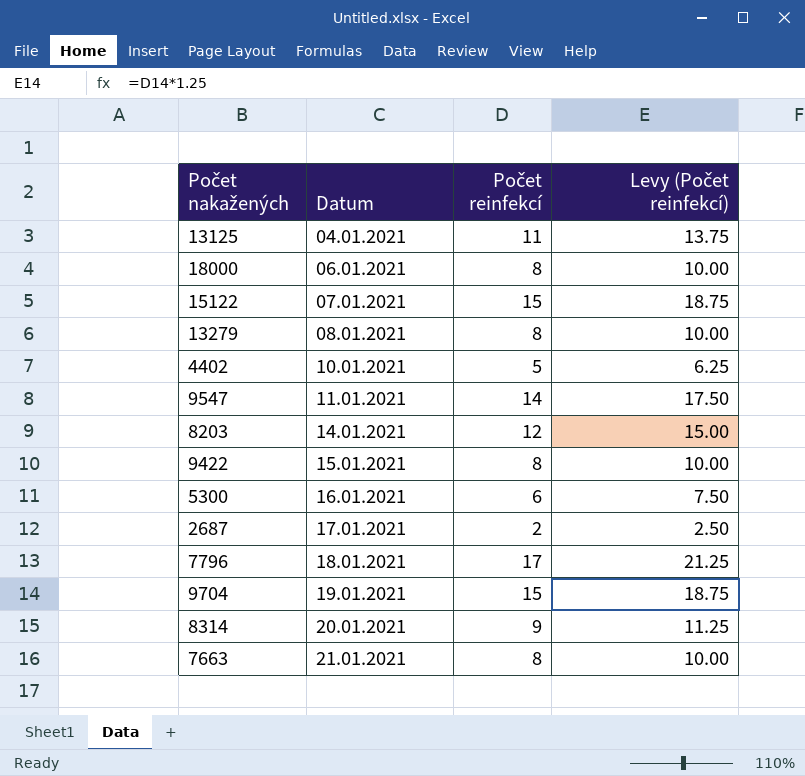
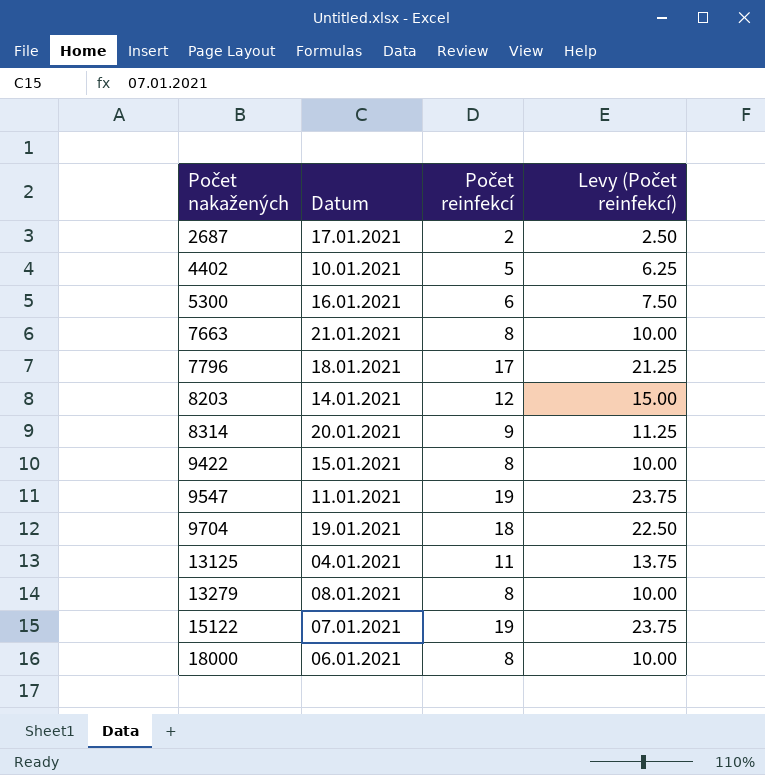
row order: Datum ascending -> Počet nakažených ascending
9547 | Počet reinfekcí: 14 -> 19
9547 | Levy (Počet reinfekcí): 17.50 -> 23.75
9704 | Počet reinfekcí: 15 -> 18
9704 | Levy (Počet reinfekcí): 18.75 -> 22.50
15122 | Počet reinfekcí: 15 -> 19
15122 | Levy (Počet reinfekcí): 18.75 -> 23.75

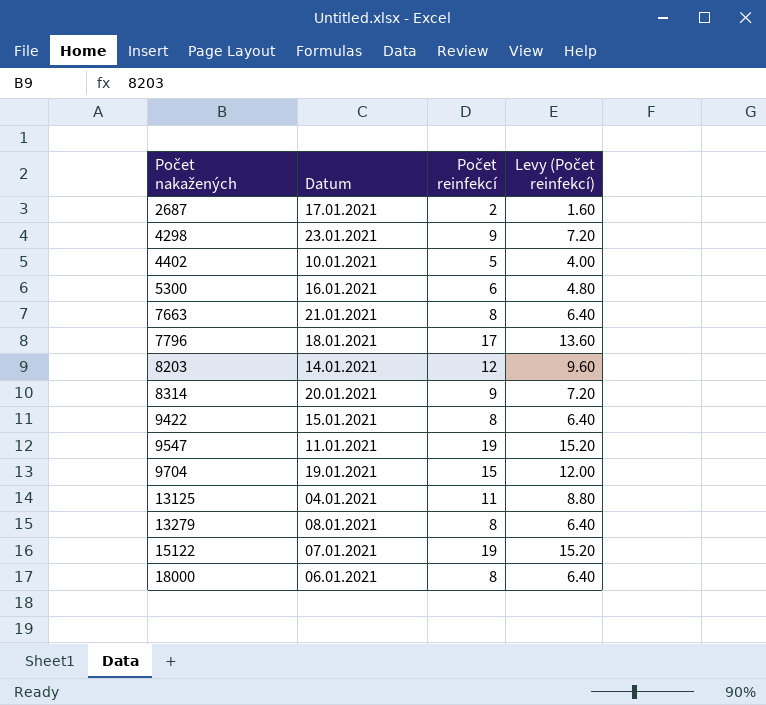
column Levy (Počet reinfekcí) | formula: [Počet reinfekcí] * 1.25 -> [Počet reinfekcí] * 0.8
row 4298: none -> 23.01.2021 | 9 | 7.20
9704 | Počet reinfekcí: 18 -> 15

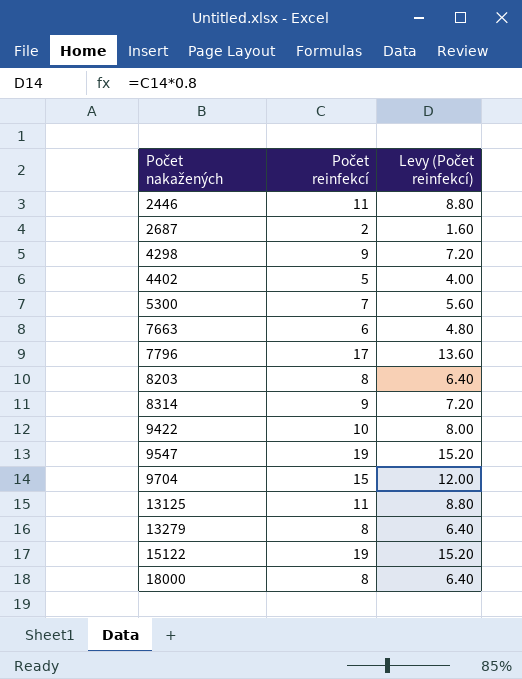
column Datum | position: 2 -> none
row 2446: none -> 11 | 8.80
5300 | Počet reinfekcí: 6 -> 7
5300 | Levy (Počet reinfekcí): 4.80 -> 5.60
7663 | Počet reinfekcí: 8 -> 6
7663 | Levy (Počet reinfekcí): 6.40 -> 4.80
8203 | Počet reinfekcí: 12 -> 8
8203 | Levy (Počet reinfekcí): 9.60 -> 6.40
9422 | Počet reinfekcí: 8 -> 10
9422 | Levy (Počet reinfekcí): 6.40 -> 8.00

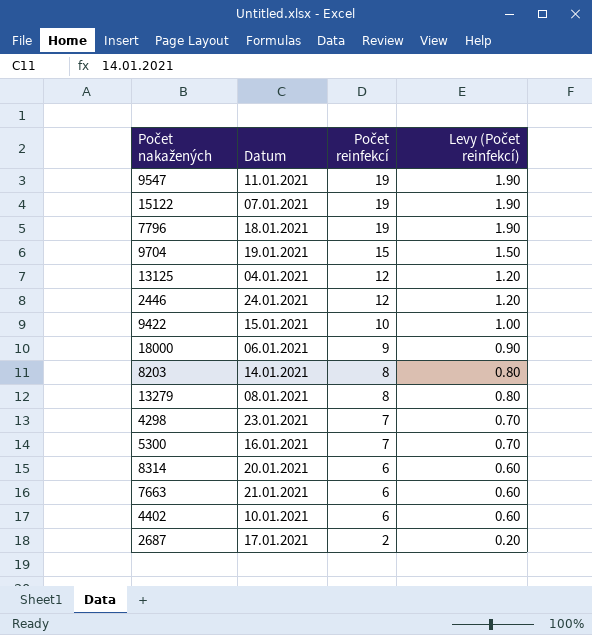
row order: Počet nakažených ascending -> Počet reinfekcí descending
column Datum | position: none -> 2
column Levy (Počet reinfekcí) | formula: [Počet reinfekcí] * 0.8 -> [Počet reinfekcí] * 0.1
7796 | Počet reinfekcí: 17 -> 19
13125 | Počet reinfekcí: 11 -> 12
2446 | Počet reinfekcí: 11 -> 12
18000 | Počet reinfekcí: 8 -> 9
4298 | Počet reinfekcí: 9 -> 7
8314 | Počet reinfekcí: 9 -> 6
4402 | Počet reinfekcí: 5 -> 6

